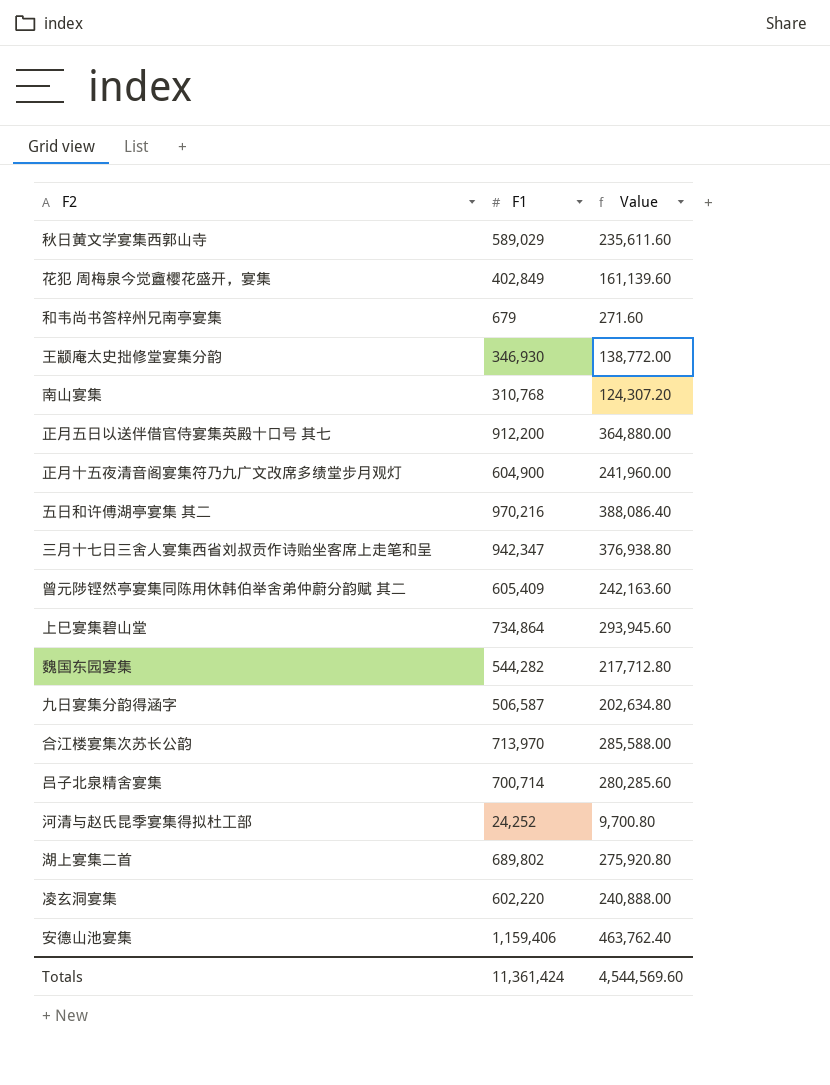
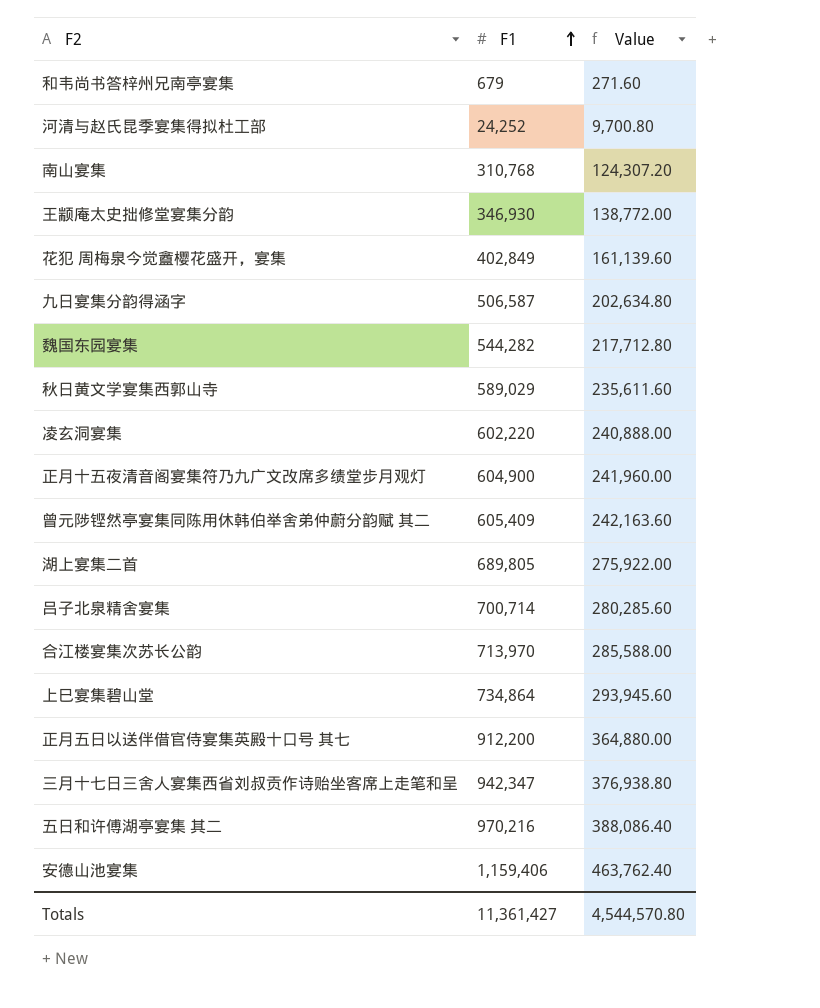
row order: none -> F1 ascending
湖上宴集二首 | F1: 689,802 -> 689,805
湖上宴集二首 | Value: 275,920.80 -> 275,922.00
Totals | F1: 11,361,424 -> 11,361,427
Totals | Value: 4,544,569.60 -> 4,544,570.80

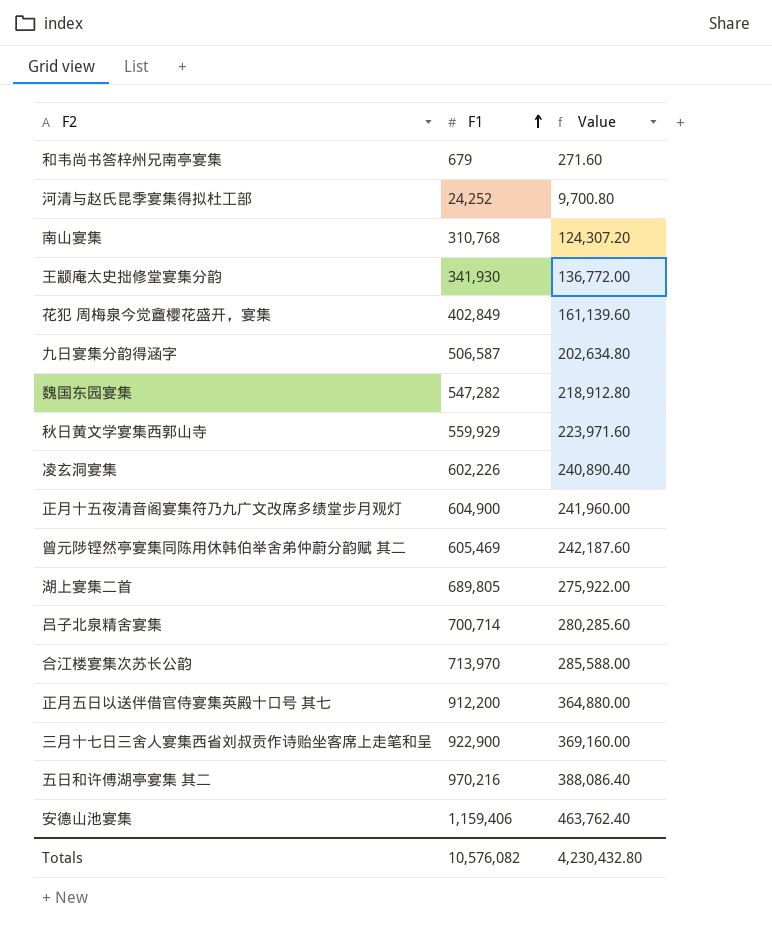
row 上巳宴集碧山堂: 734,864 | 293,945.60 -> none
王颛庵太史拙修堂宴集分韵 | F1: 346,930 -> 341,930
王颛庵太史拙修堂宴集分韵 | Value: 138,772.00 -> 136,772.00
魏国东园宴集 | F1: 544,282 -> 547,282
魏国东园宴集 | Value: 217,712.80 -> 218,912.80
秋日黄文学宴集西郭山寺 | F1: 589,029 -> 559,929
秋日黄文学宴集西郭山寺 | Value: 235,611.60 -> 223,971.60
凌玄洞宴集 | F1: 602,220 -> 602,226
凌玄洞宴集 | Value: 240,888.00 -> 240,890.40
曾元陟铿然亭宴集同陈用休韩伯举舍弟仲蔚分韵赋 其二 | F1: 605,409 -> 605,469
曾元陟铿然亭宴集同陈用休韩伯举舍弟仲蔚分韵赋 其二 | Value: 242,163.60 -> 242,187.60
三月十七日三舍人宴集西省刘叔贡作诗贻坐客席上走笔和呈 | F1: 942,347 -> 922,900
三月十七日三舍人宴集西省刘叔贡作诗贻坐客席上走笔和呈 | Value: 376,938.80 -> 369,160.00
Totals | F1: 11,361,427 -> 10,576,082
Totals | Value: 4,544,570.80 -> 4,230,432.80

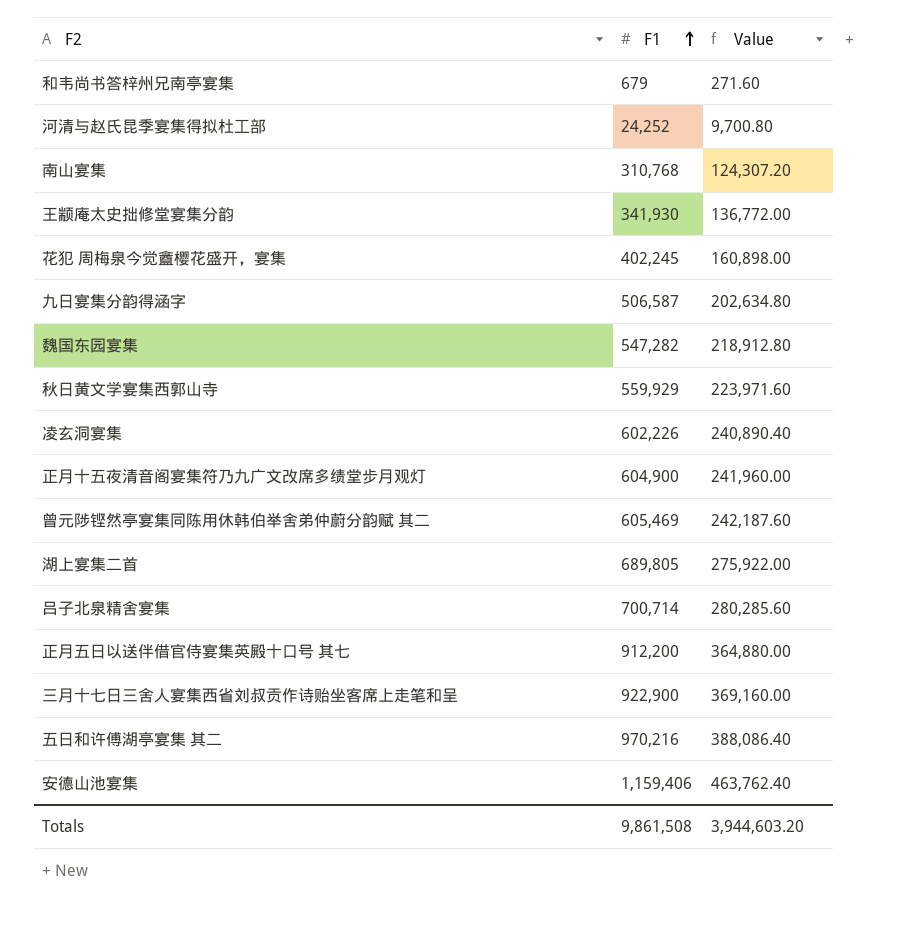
row 合江楼宴集次苏长公韵: 713,970 | 285,588.00 -> none
花犯 周梅泉今觉盦樱花盛开，宴集 | F1: 402,849 -> 402,245
花犯 周梅泉今觉盦樱花盛开，宴集 | Value: 161,139.60 -> 160,898.00
Totals | F1: 10,576,082 -> 9,861,508
Totals | Value: 4,230,432.80 -> 3,944,603.20

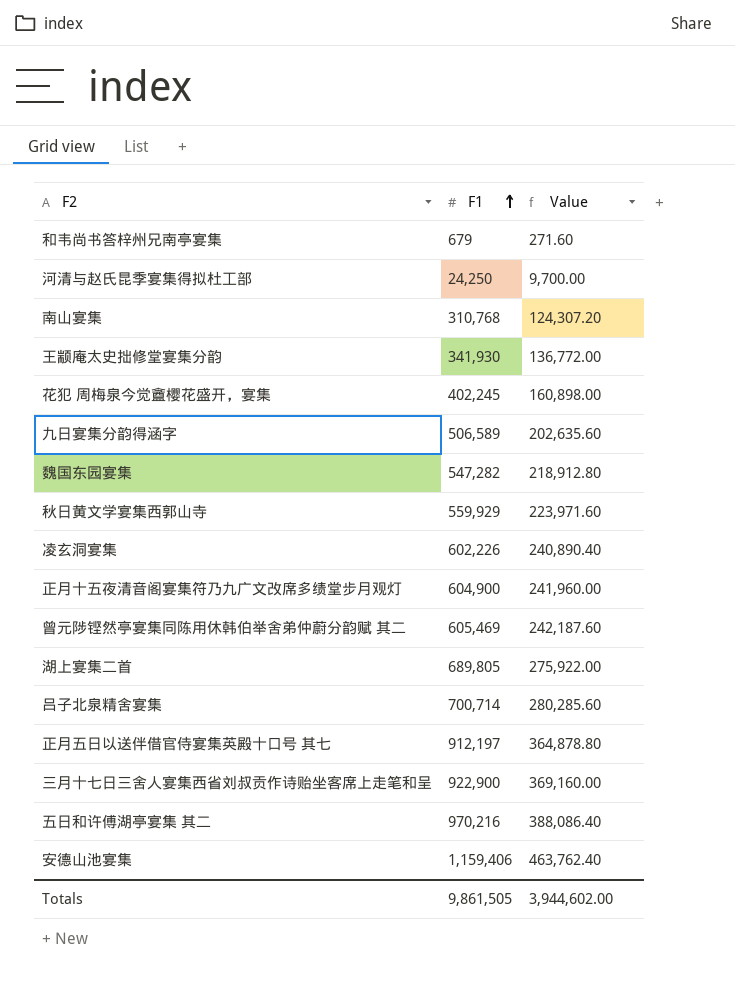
河清与赵氏昆季宴集得拟杜工部 | F1: 24,252 -> 24,250
河清与赵氏昆季宴集得拟杜工部 | Value: 9,700.80 -> 9,700.00
九日宴集分韵得涵字 | F1: 506,587 -> 506,589
九日宴集分韵得涵字 | Value: 202,634.80 -> 202,635.60
正月五日以送伴借官侍宴集英殿十口号 其七 | F1: 912,200 -> 912,197
正月五日以送伴借官侍宴集英殿十口号 其七 | Value: 364,880.00 -> 364,878.80
Totals | F1: 9,861,508 -> 9,861,505
Totals | Value: 3,944,603.20 -> 3,944,602.00

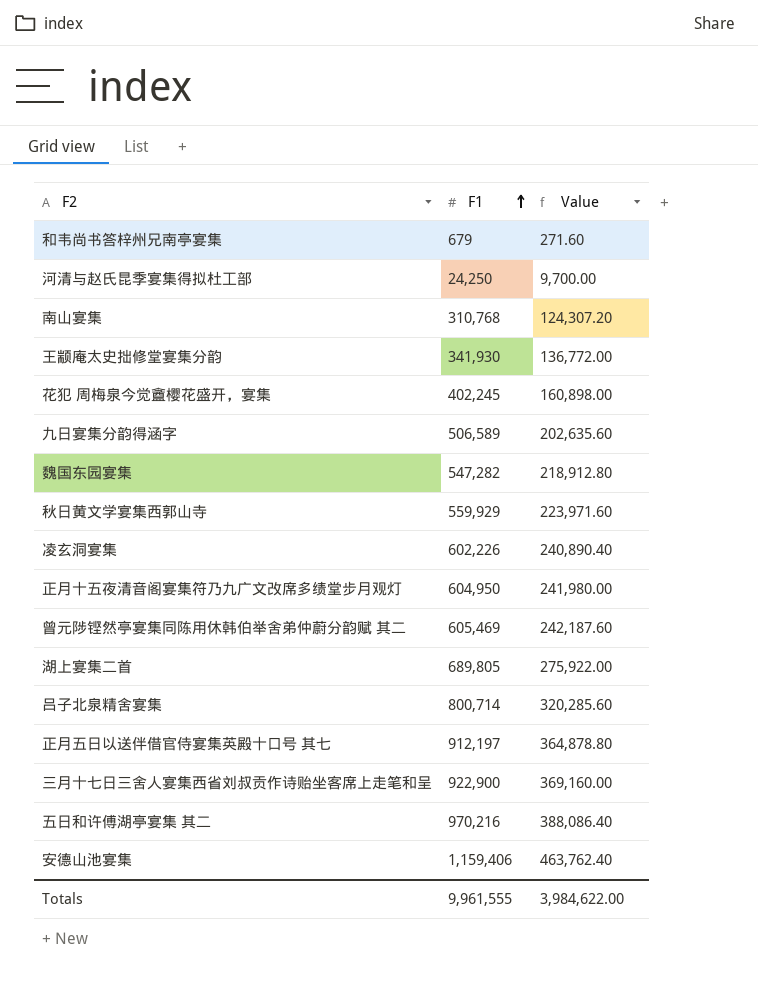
正月十五夜清音阁宴集符乃九广文改席多绩堂步月观灯 | F1: 604,900 -> 604,950
正月十五夜清音阁宴集符乃九广文改席多绩堂步月观灯 | Value: 241,960.00 -> 241,980.00
吕子北泉精舍宴集 | F1: 700,714 -> 800,714
吕子北泉精舍宴集 | Value: 280,285.60 -> 320,285.60
Totals | F1: 9,861,505 -> 9,961,555
Totals | Value: 3,944,602.00 -> 3,984,622.00

